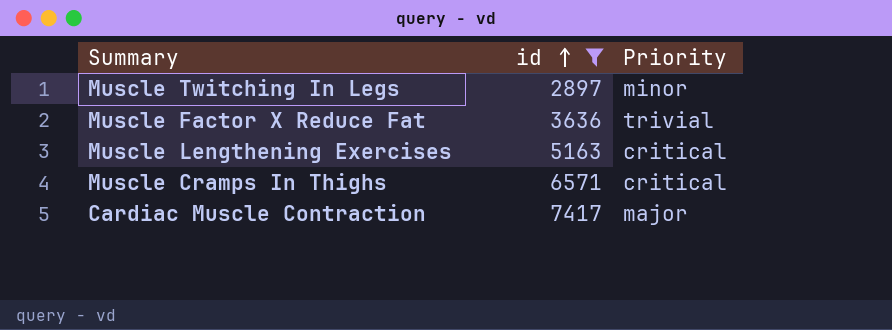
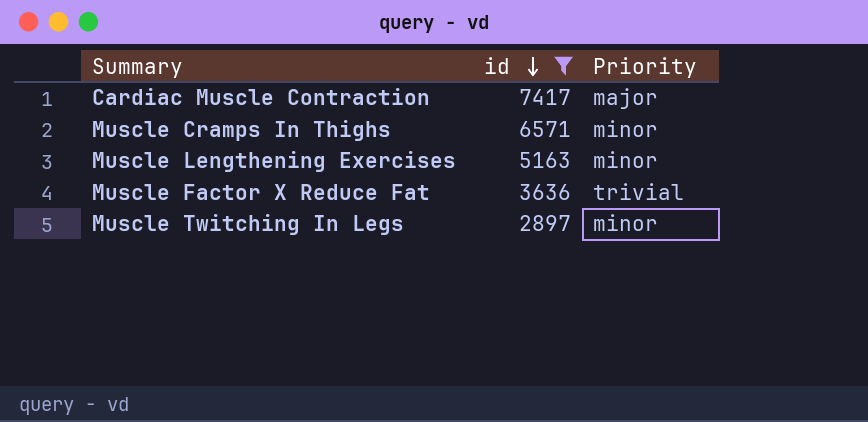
row order: id ascending -> id descending
Muscle Cramps In Thighs | Priority: critical -> minor
Muscle Lengthening Exercises | Priority: critical -> minor

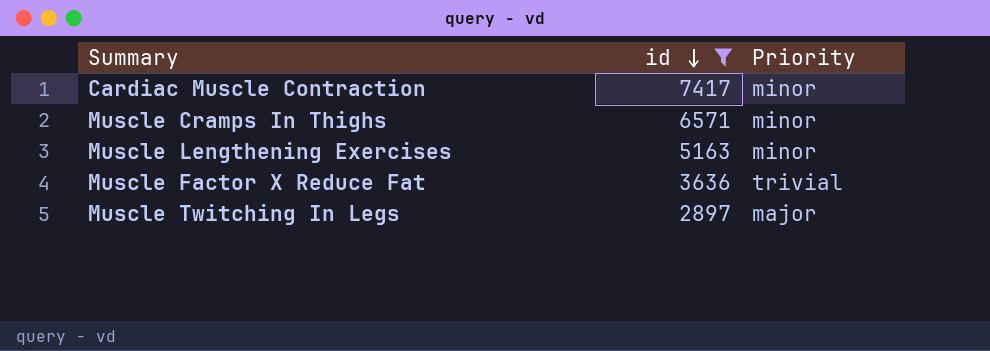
Cardiac Muscle Contraction | Priority: major -> minor
Muscle Twitching In Legs | Priority: minor -> major

